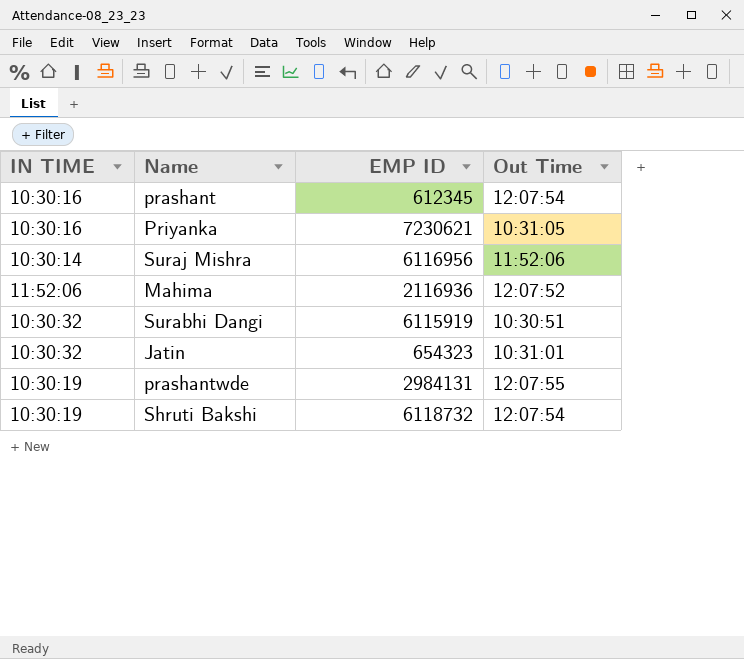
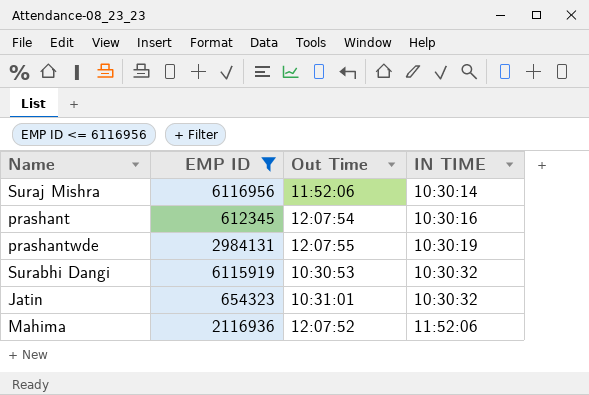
filter: none -> EMP ID <= 6116956
row order: none -> IN TIME ascending
column IN TIME | position: 1 -> 4
Surabhi Dangi | Out Time: 10:30:51 -> 10:30:53

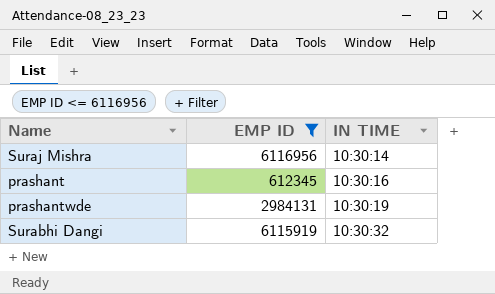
column Out Time | position: 3 -> none
row Jatin: 654323 | 10:31:01 | 10:30:32 -> none
row Mahima: 2116936 | 12:07:52 | 11:52:06 -> none

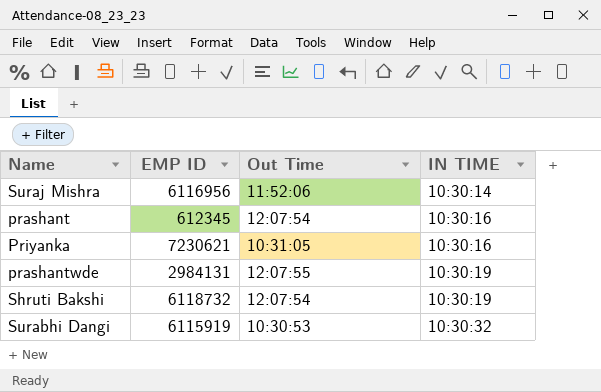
filter: EMP ID <= 6116956 -> none
column Out Time | position: none -> 3

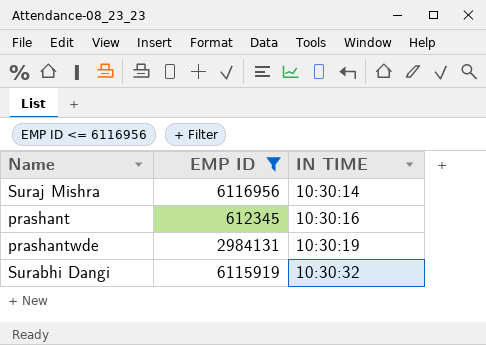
filter: none -> EMP ID <= 6116956
column Out Time | position: 3 -> none

